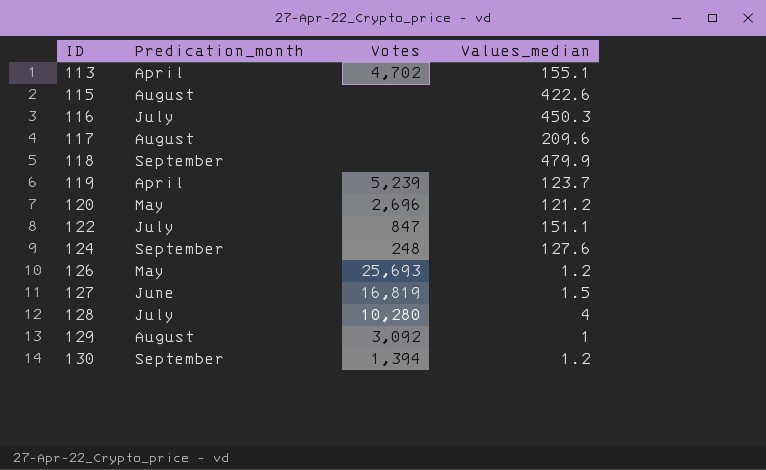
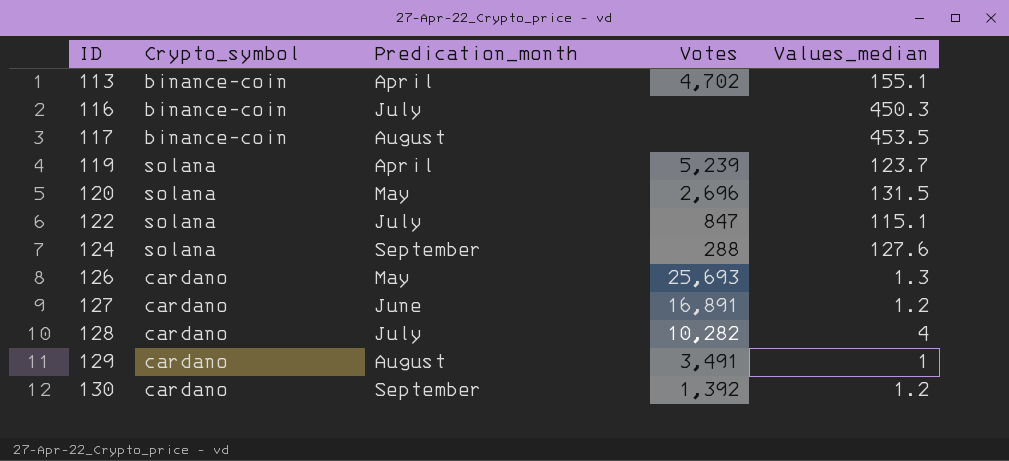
column Crypto_symbol | position: none -> 2
row 115: August | none | 422.6 -> none
row 118: September | none | 479.9 -> none
117 | Values_median: 209.6 -> 453.5
120 | Values_median: 121.2 -> 131.5
122 | Values_median: 151.1 -> 115.1
124 | Votes: 248 -> 288
126 | Values_median: 1.2 -> 1.3
127 | Votes: 16,819 -> 16,891
127 | Values_median: 1.5 -> 1.2
128 | Votes: 10,280 -> 10,282
129 | Votes: 3,092 -> 3,491
130 | Votes: 1,394 -> 1,392

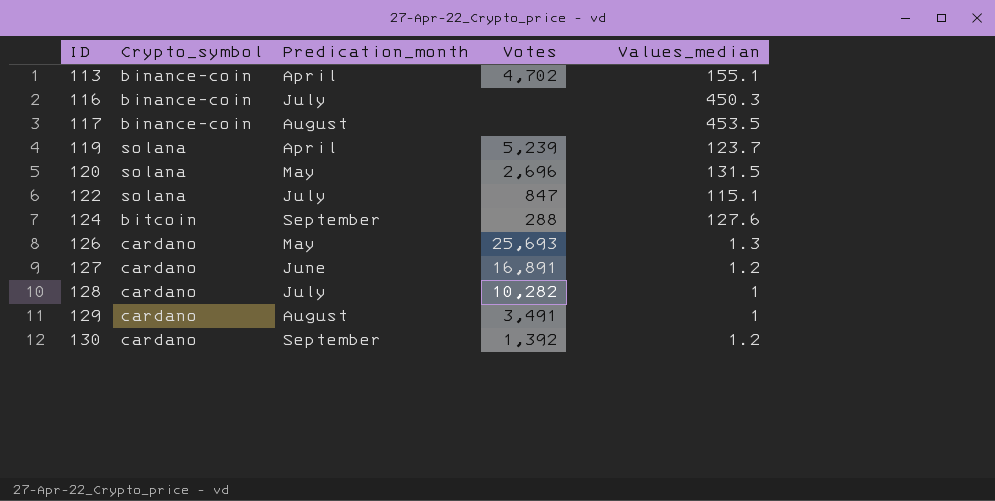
124 | Crypto_symbol: solana -> bitcoin
128 | Values_median: 4 -> 1

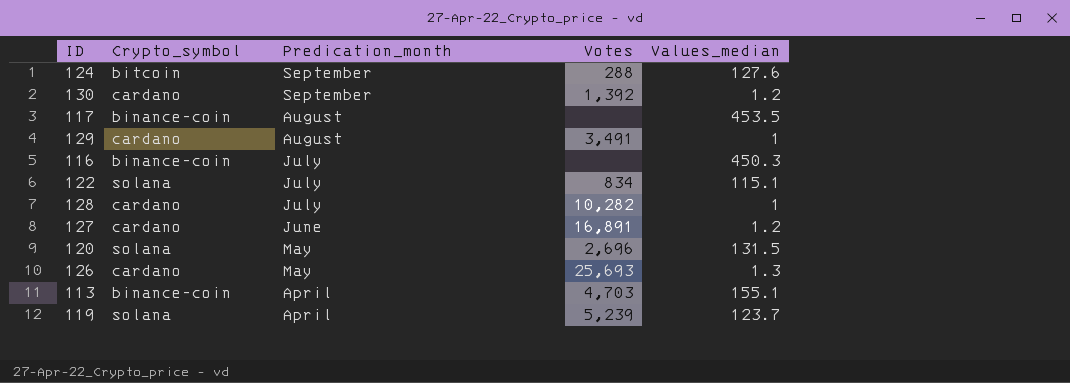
row order: ID ascending -> Predication_month descending
122 | Votes: 847 -> 834
113 | Votes: 4,702 -> 4,703

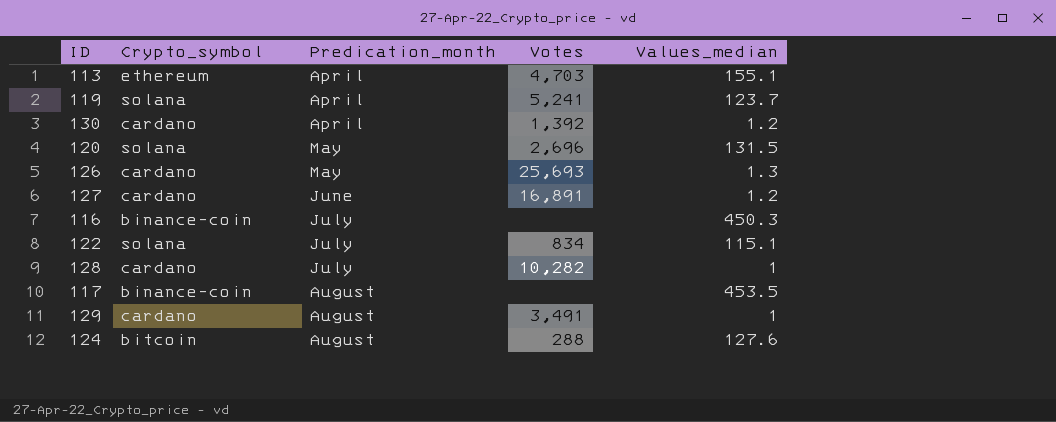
row order: Predication_month descending -> Predication_month ascending
113 | Crypto_symbol: binance-coin -> ethereum
119 | Votes: 5,239 -> 5,241
130 | Predication_month: September -> April
124 | Predication_month: September -> August

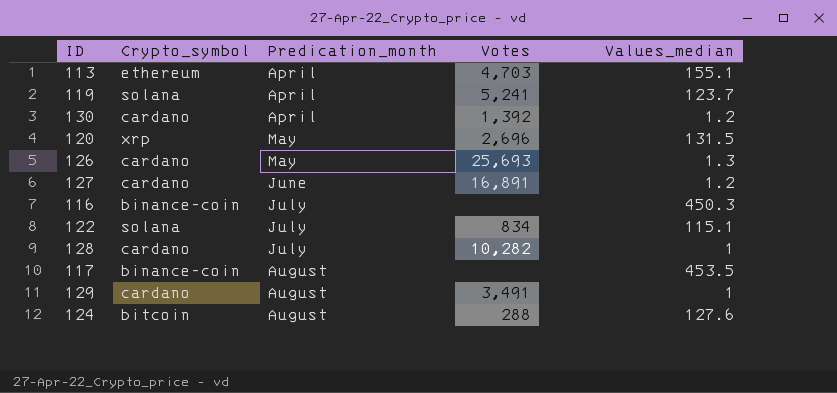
120 | Crypto_symbol: solana -> xrp

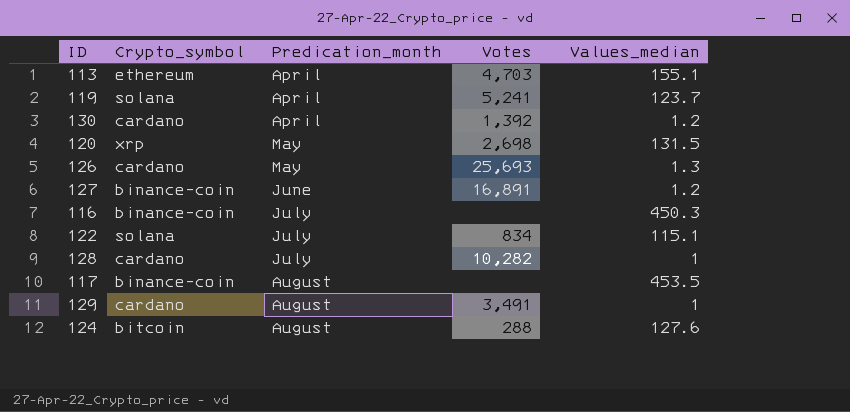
120 | Votes: 2,696 -> 2,698
127 | Crypto_symbol: cardano -> binance-coin

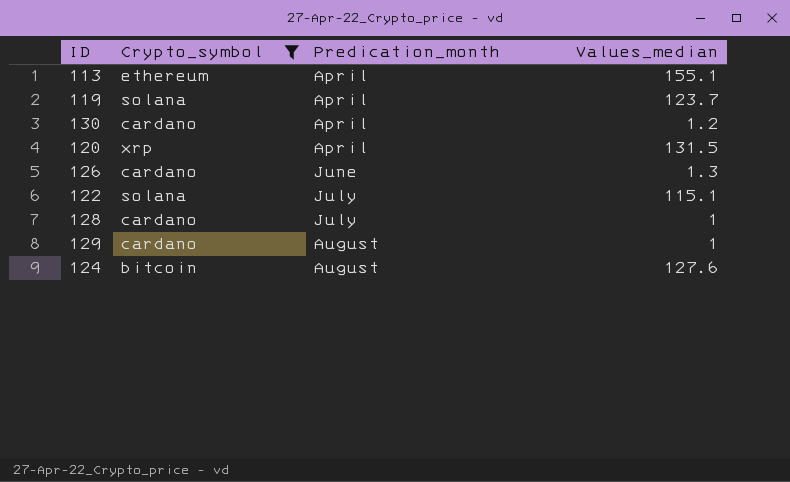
filter: none -> Crypto_symbol != binance-coin
column Votes | position: 4 -> none
120 | Predication_month: May -> April
126 | Predication_month: May -> June

